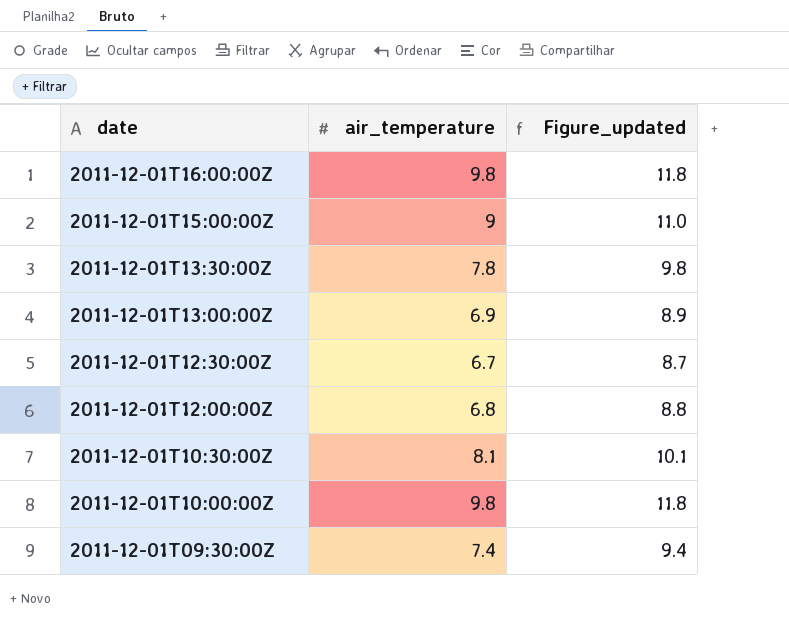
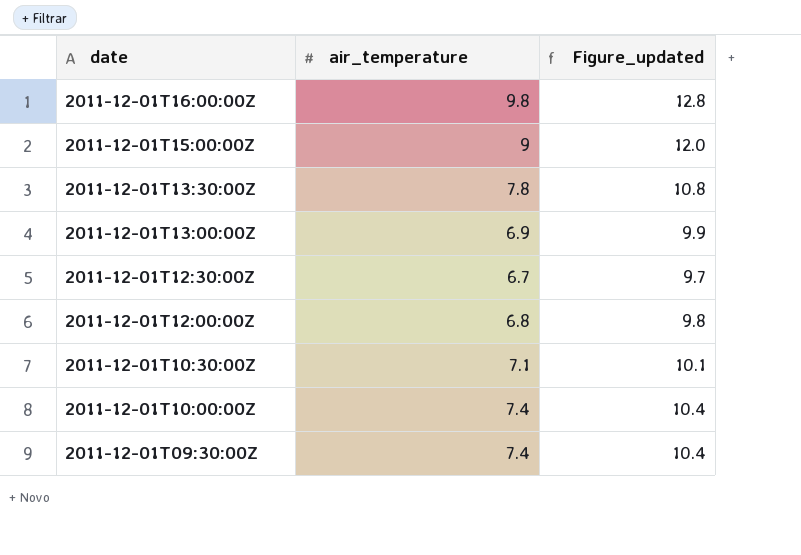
column Figure_updated | formula: [air_temperature] + 2 -> [air_temperature] + 3
2011-12-01T10:30:00Z | air_temperature: 8.1 -> 7.1
2011-12-01T10:00:00Z | air_temperature: 9.8 -> 7.4

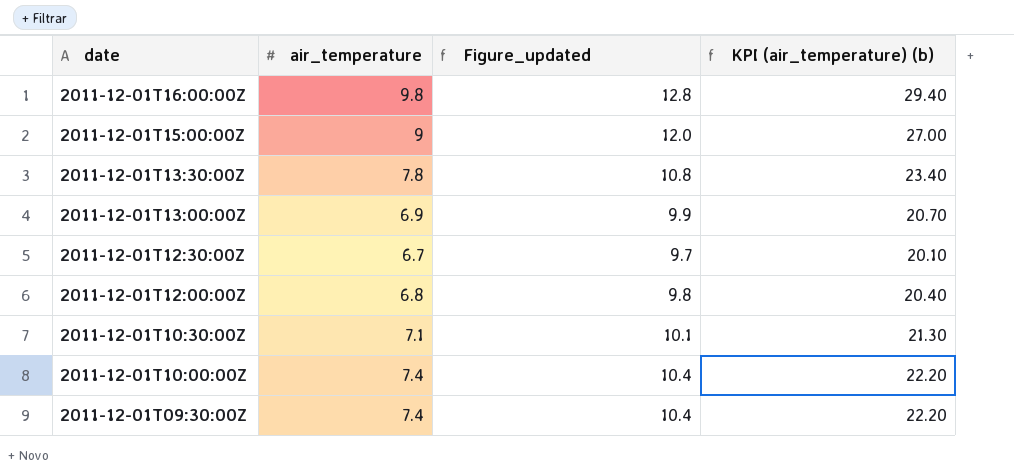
column KPI (air_temperature) (b) | formula: none -> [air_temperature] * 3

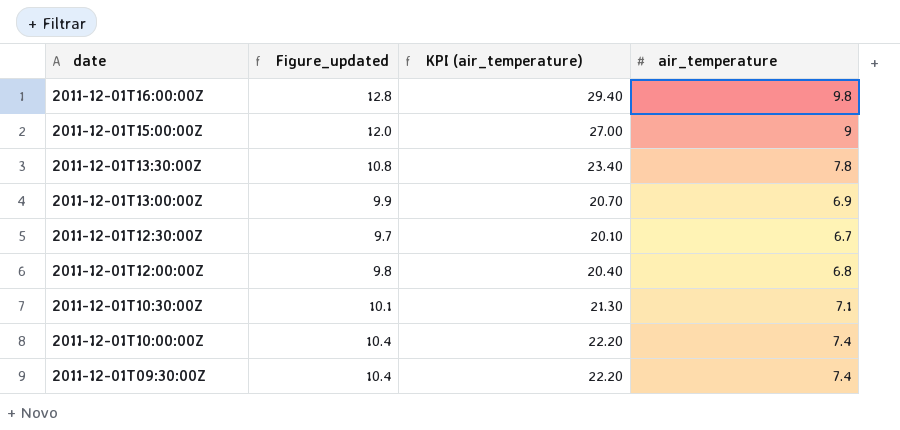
column name: KPI (air_temperature) (b) -> KPI (air_temperature)
column air_temperature | position: 2 -> 4

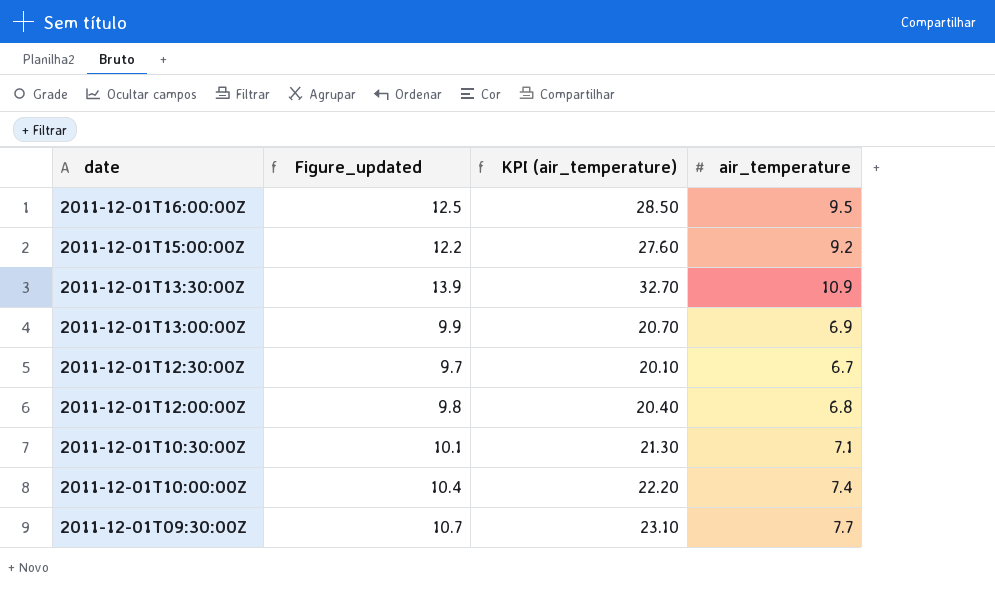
2011-12-01T16:00:00Z | Figure_updated: 12.8 -> 12.5
2011-12-01T16:00:00Z | KPI (air_temperature): 29.40 -> 28.50
2011-12-01T16:00:00Z | air_temperature: 9.8 -> 9.5
2011-12-01T15:00:00Z | Figure_updated: 12.0 -> 12.2
2011-12-01T15:00:00Z | KPI (air_temperature): 27.00 -> 27.60
2011-12-01T15:00:00Z | air_temperature: 9 -> 9.2
2011-12-01T13:30:00Z | Figure_updated: 10.8 -> 13.9
2011-12-01T13:30:00Z | KPI (air_temperature): 23.40 -> 32.70
2011-12-01T13:30:00Z | air_temperature: 7.8 -> 10.9
2011-12-01T09:30:00Z | Figure_updated: 10.4 -> 10.7
2011-12-01T09:30:00Z | KPI (air_temperature): 22.20 -> 23.10
2011-12-01T09:30:00Z | air_temperature: 7.4 -> 7.7

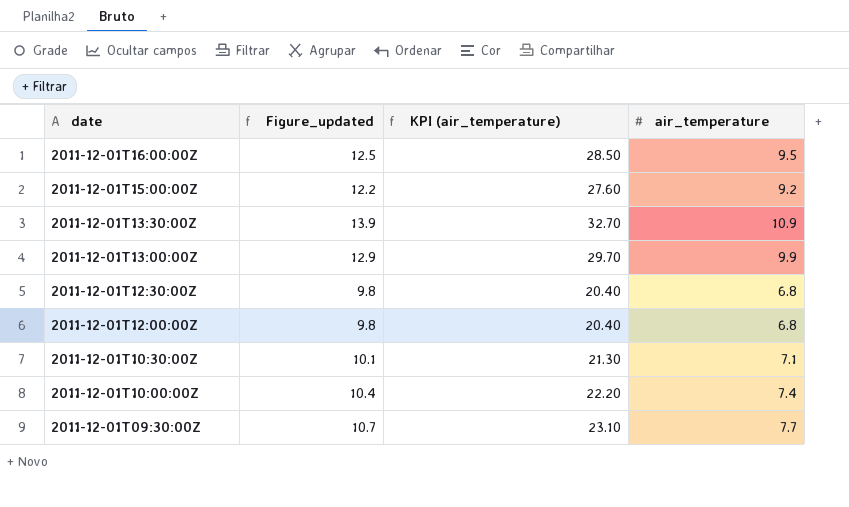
2011-12-01T13:00:00Z | Figure_updated: 9.9 -> 12.9
2011-12-01T13:00:00Z | KPI (air_temperature): 20.70 -> 29.70
2011-12-01T13:00:00Z | air_temperature: 6.9 -> 9.9
2011-12-01T12:30:00Z | Figure_updated: 9.7 -> 9.8
2011-12-01T12:30:00Z | KPI (air_temperature): 20.10 -> 20.40
2011-12-01T12:30:00Z | air_temperature: 6.7 -> 6.8

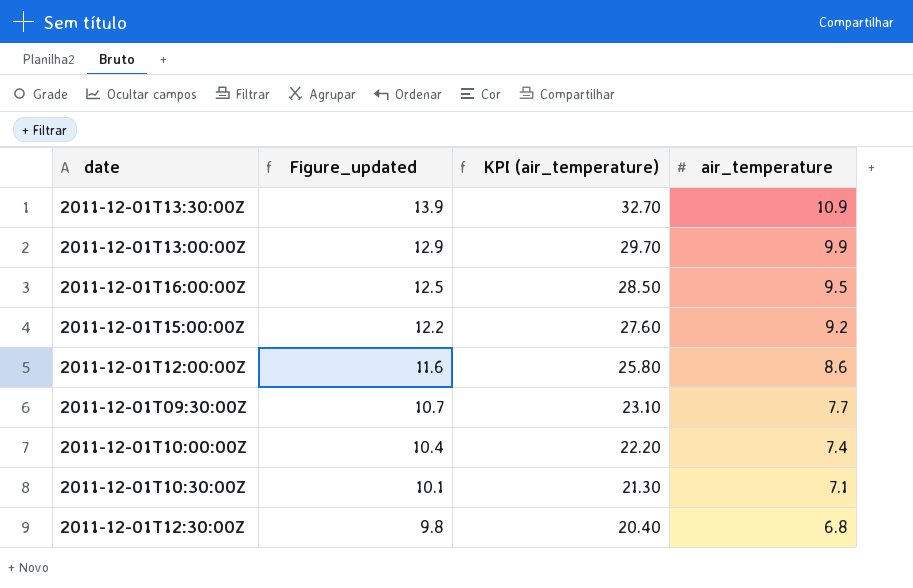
row order: date descending -> Figure_updated descending
2011-12-01T12:00:00Z | Figure_updated: 9.8 -> 11.6
2011-12-01T12:00:00Z | KPI (air_temperature): 20.40 -> 25.80
2011-12-01T12:00:00Z | air_temperature: 6.8 -> 8.6

